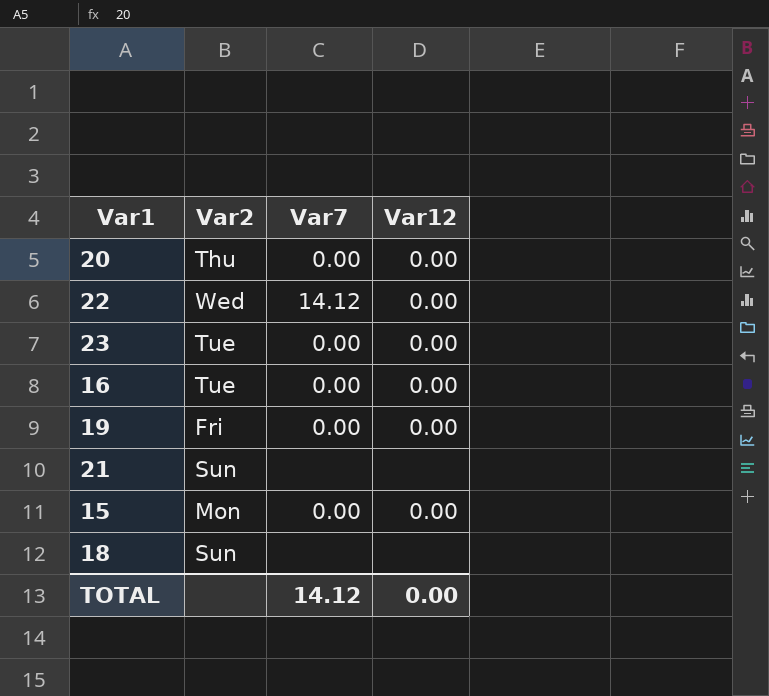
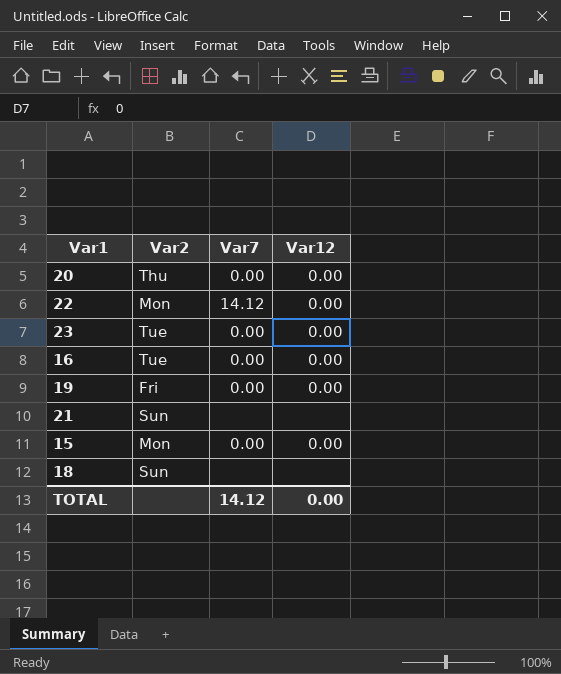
22 | Var2: Wed -> Mon

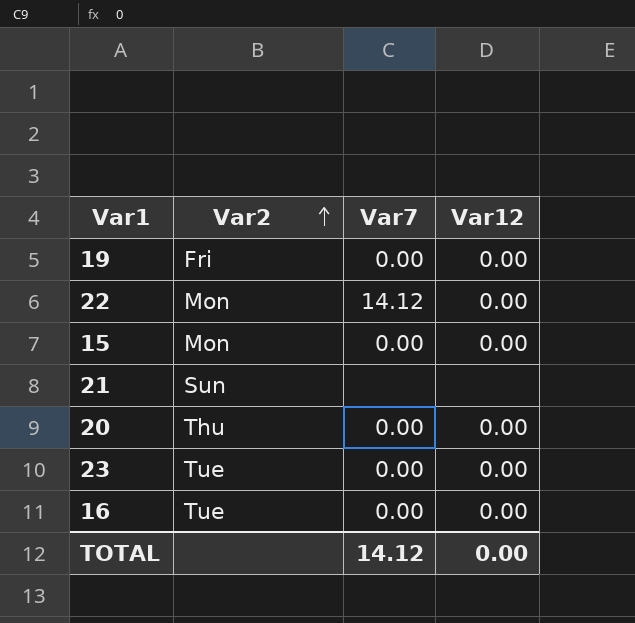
row order: none -> Var2 ascending
row 18: Sun | none | none -> none

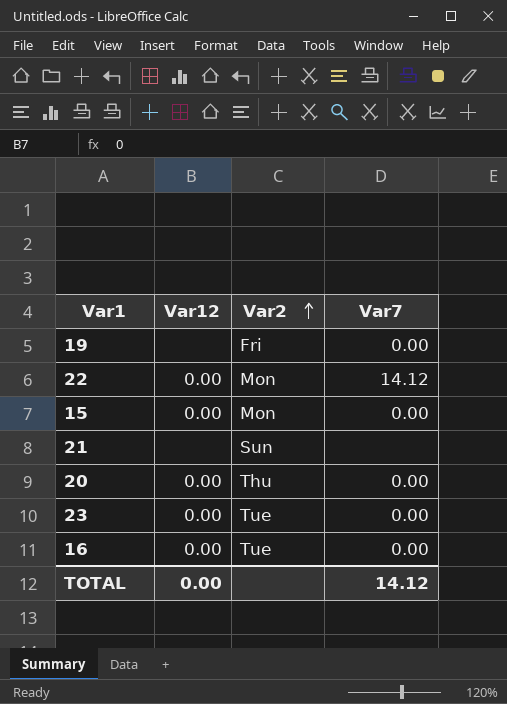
column Var12 | position: 4 -> 2
19 | Var12: 0.00 -> none

